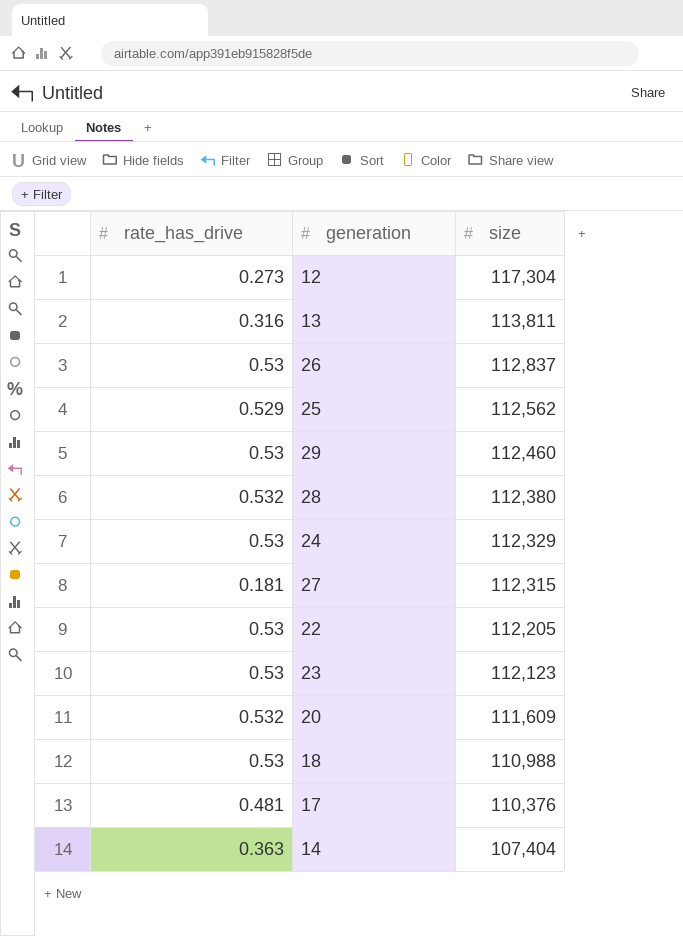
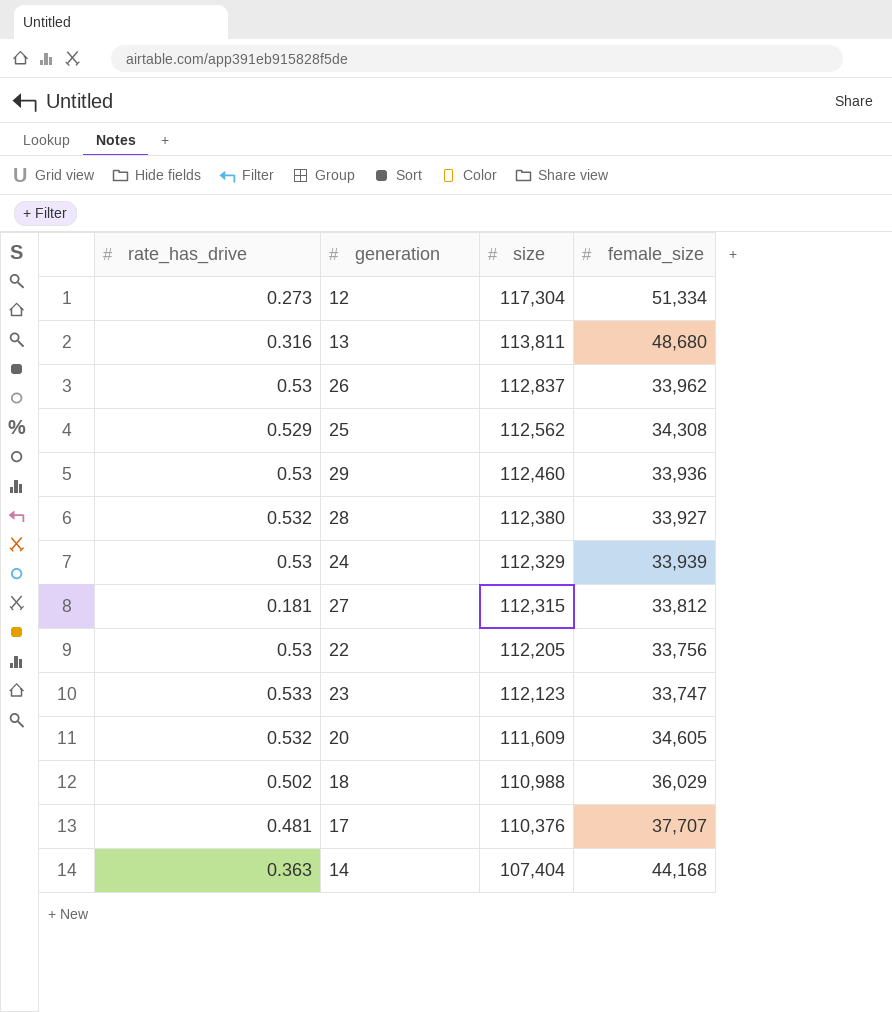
column female_size | position: none -> 4
23 | rate_has_drive: 0.53 -> 0.533
18 | rate_has_drive: 0.53 -> 0.502

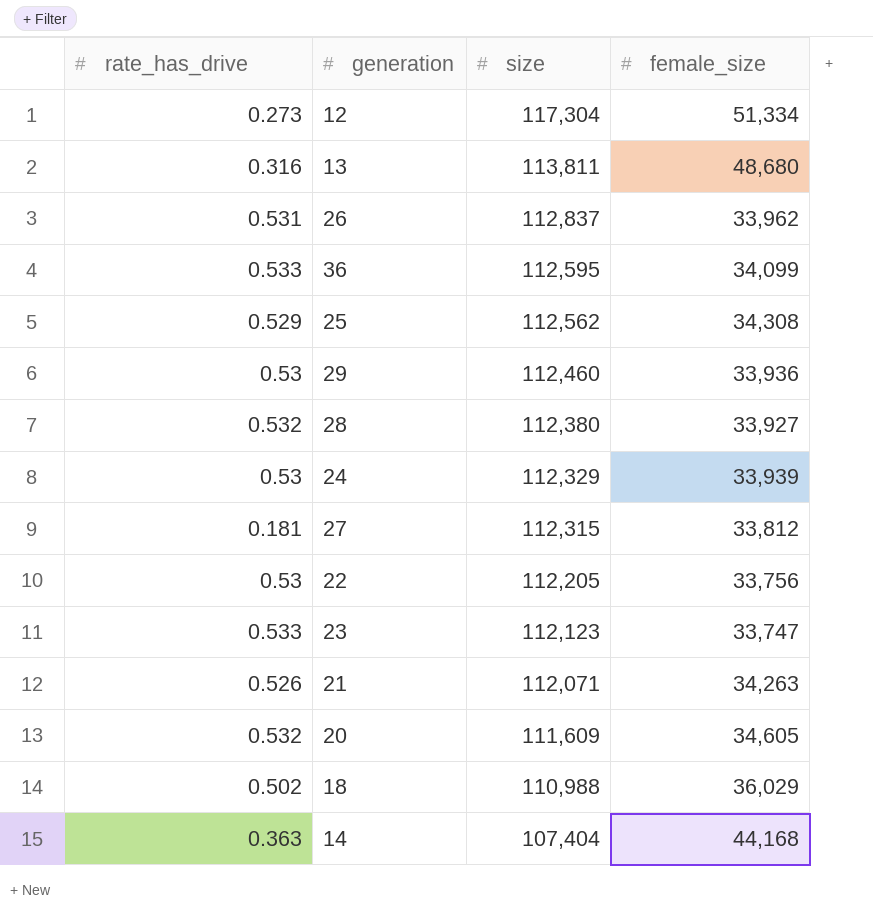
row 17: 0.481 | 110,376 | 37,707 -> none
26 | rate_has_drive: 0.53 -> 0.531
row 36: none -> 0.533 | 112,595 | 34,099
row 21: none -> 0.526 | 112,071 | 34,263

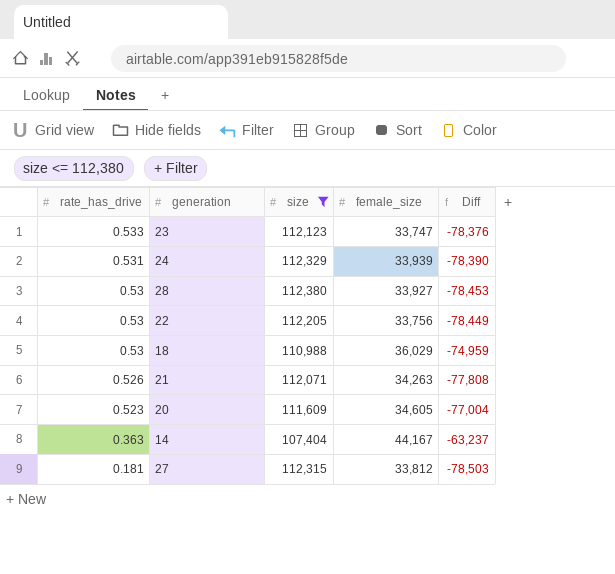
filter: none -> size <= 112,380
row order: size descending -> rate_has_drive descending
column Diff | formula: none -> [female_size] - [size]
24 | rate_has_drive: 0.53 -> 0.531
28 | rate_has_drive: 0.532 -> 0.53
18 | rate_has_drive: 0.502 -> 0.53
20 | rate_has_drive: 0.532 -> 0.523
14 | female_size: 44,168 -> 44,167

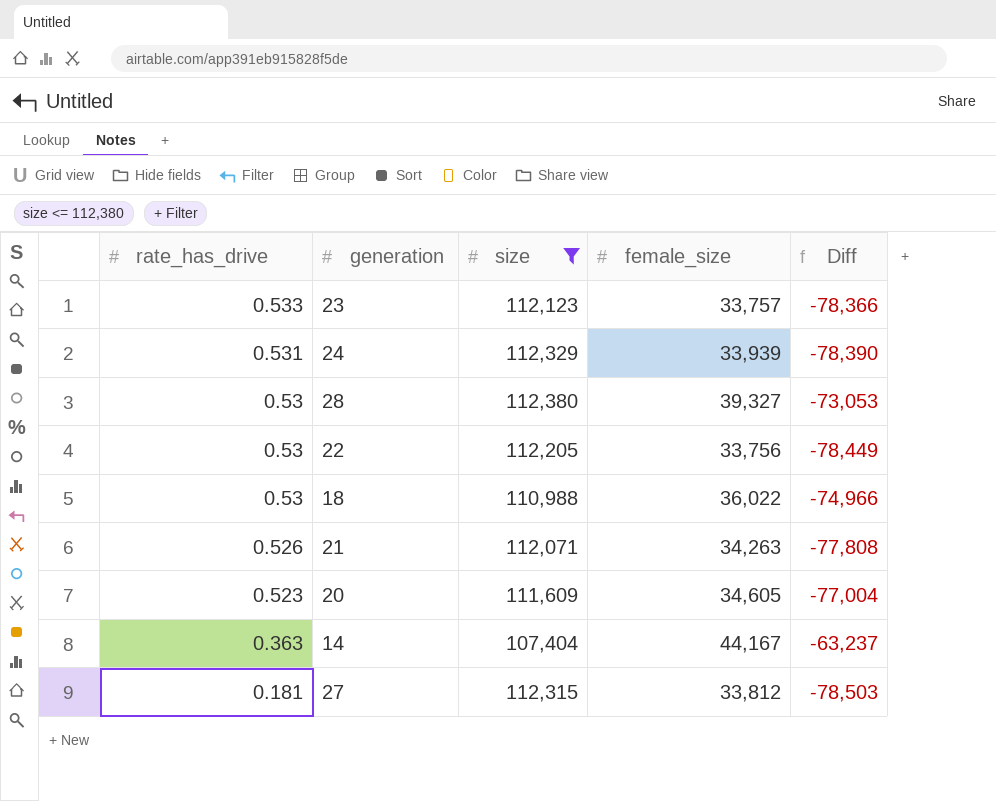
23 | female_size: 33,747 -> 33,757
23 | Diff: -78,376 -> -78,366
28 | female_size: 33,927 -> 39,327
28 | Diff: -78,453 -> -73,053
18 | female_size: 36,029 -> 36,022
18 | Diff: -74,959 -> -74,966

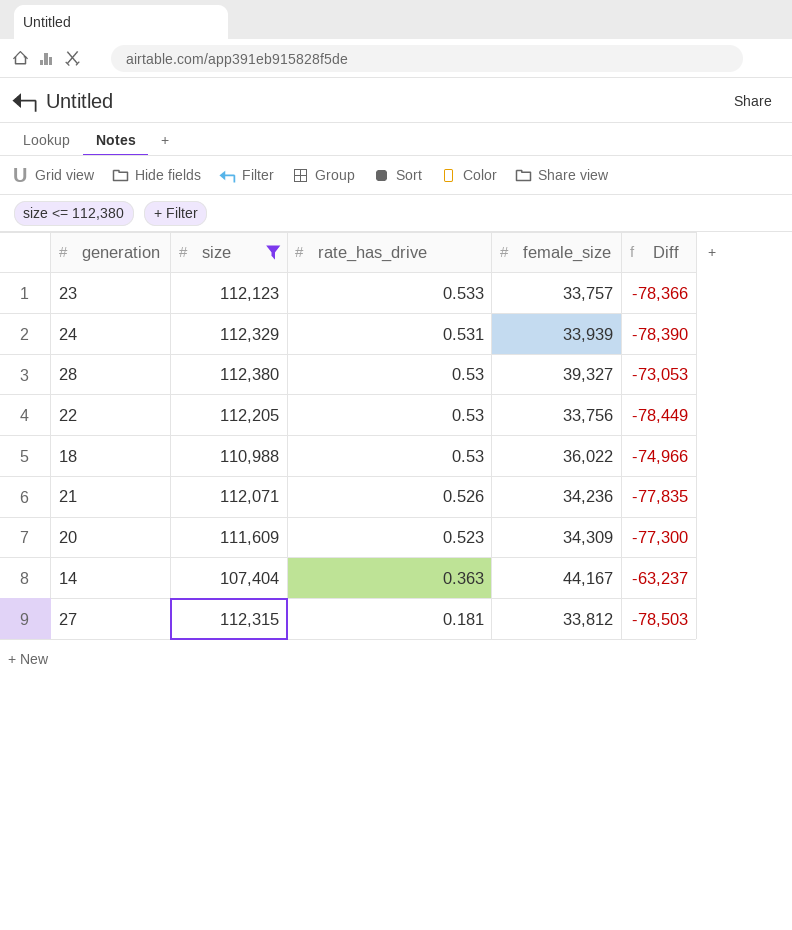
column rate_has_drive | position: 1 -> 3
21 | female_size: 34,263 -> 34,236
21 | Diff: -77,808 -> -77,835
20 | female_size: 34,605 -> 34,309
20 | Diff: -77,004 -> -77,300

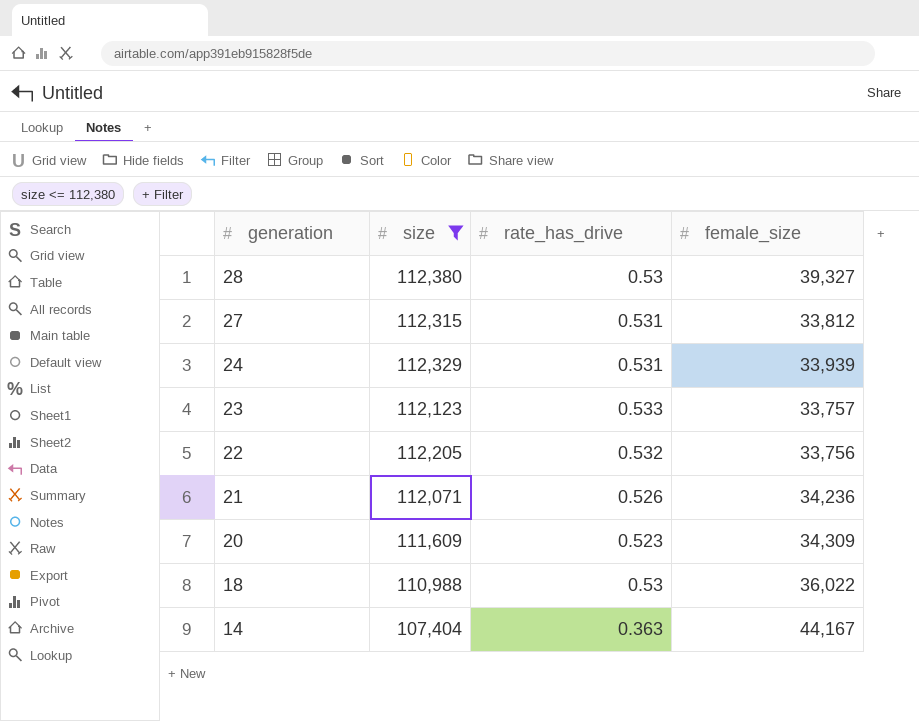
row order: rate_has_drive descending -> generation descending
column Diff | formula: [female_size] - [size] -> none
27 | rate_has_drive: 0.181 -> 0.531
22 | rate_has_drive: 0.53 -> 0.532

